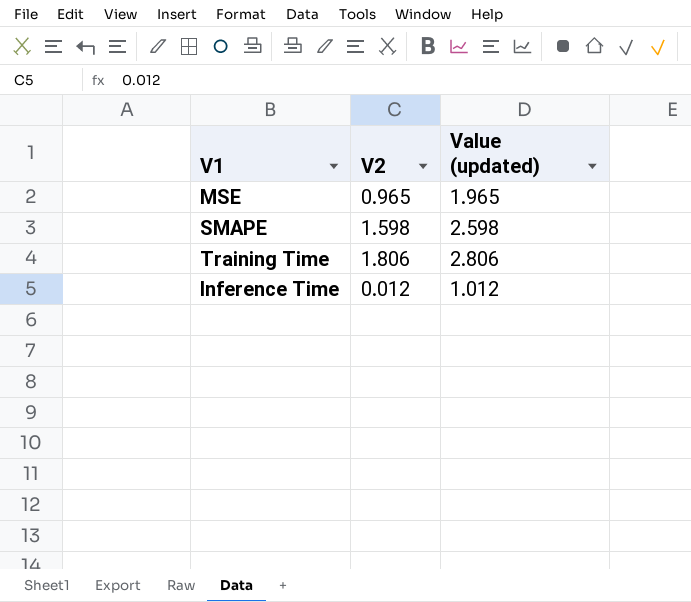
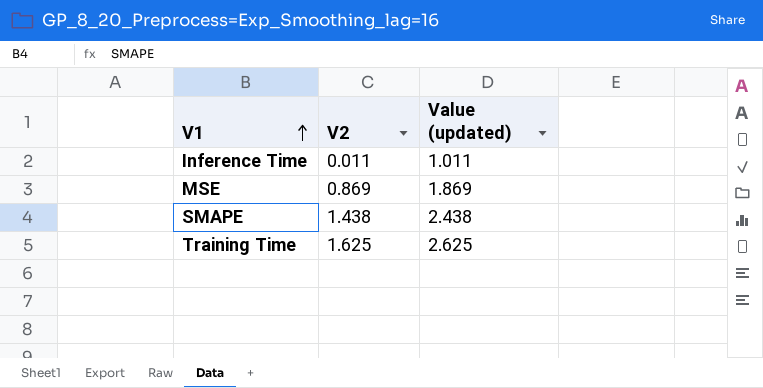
row order: none -> V1 ascending
Inference Time | V2: 0.012 -> 0.011
Inference Time | Value (updated): 1.012 -> 1.011
MSE | V2: 0.965 -> 0.869
MSE | Value (updated): 1.965 -> 1.869
SMAPE | V2: 1.598 -> 1.438
SMAPE | Value (updated): 2.598 -> 2.438
Training Time | V2: 1.806 -> 1.625
Training Time | Value (updated): 2.806 -> 2.625

